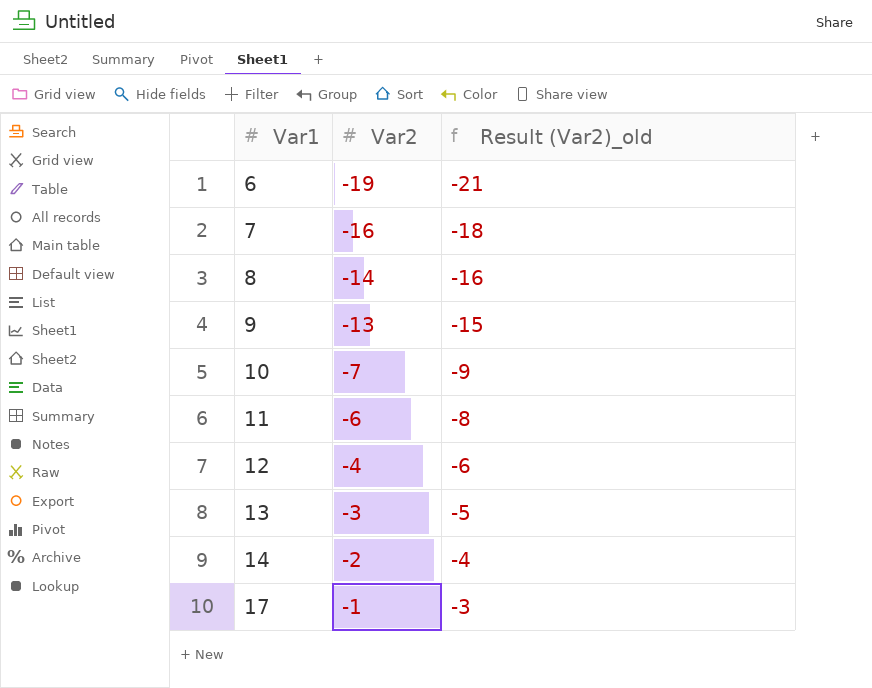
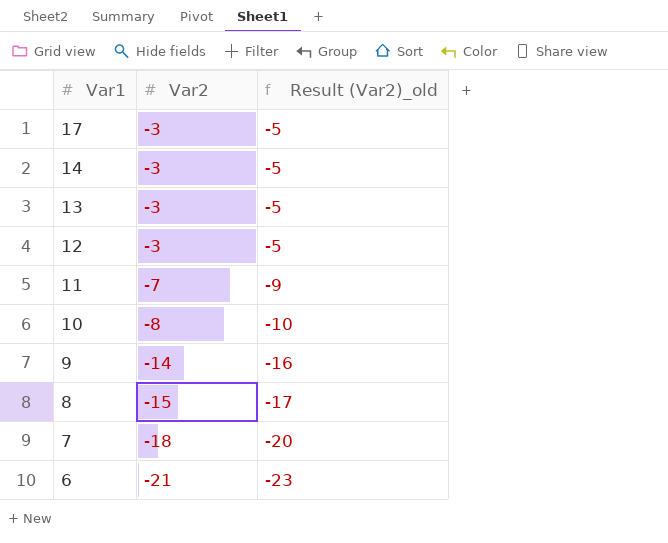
row order: Var1 ascending -> Var1 descending
17 | Var2: -1 -> -3
17 | Result (Var2)_old: -3 -> -5
14 | Var2: -2 -> -3
14 | Result (Var2)_old: -4 -> -5
12 | Var2: -4 -> -3
12 | Result (Var2)_old: -6 -> -5
11 | Var2: -6 -> -7
11 | Result (Var2)_old: -8 -> -9
10 | Var2: -7 -> -8
10 | Result (Var2)_old: -9 -> -10
9 | Var2: -13 -> -14
9 | Result (Var2)_old: -15 -> -16
8 | Var2: -14 -> -15
8 | Result (Var2)_old: -16 -> -17
7 | Var2: -16 -> -18
7 | Result (Var2)_old: -18 -> -20
6 | Var2: -19 -> -21
6 | Result (Var2)_old: -21 -> -23

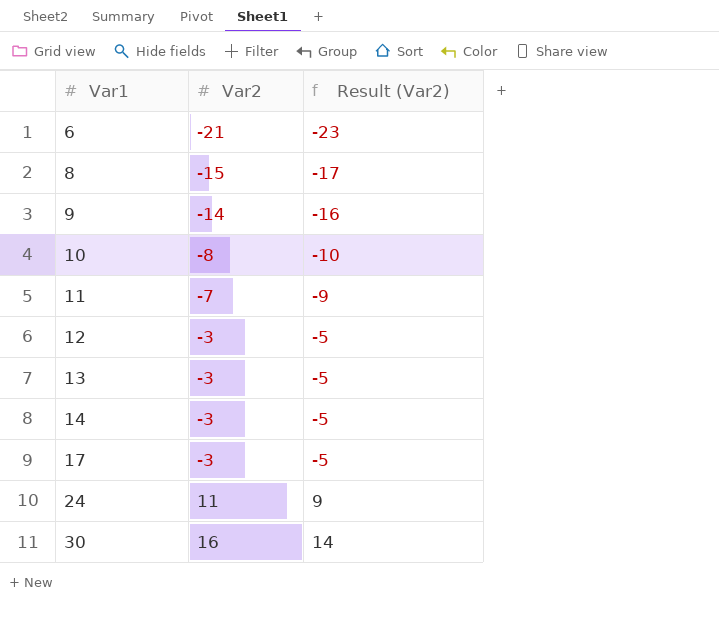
row order: Var1 descending -> Var1 ascending
column name: Result (Var2)_old -> Result (Var2)
row 7: -18 | -20 -> none
row 24: none -> 11 | 9
row 30: none -> 16 | 14

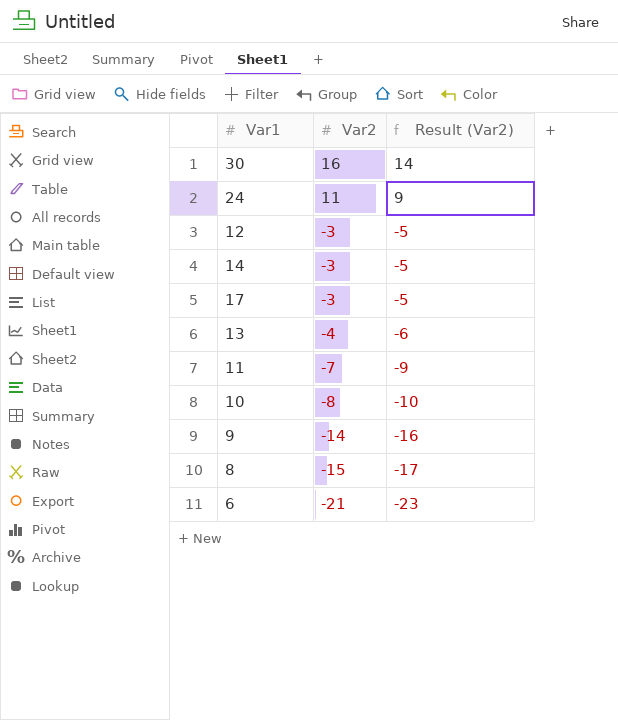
row order: Var1 ascending -> Var2 descending
13 | Var2: -3 -> -4
13 | Result (Var2): -5 -> -6

